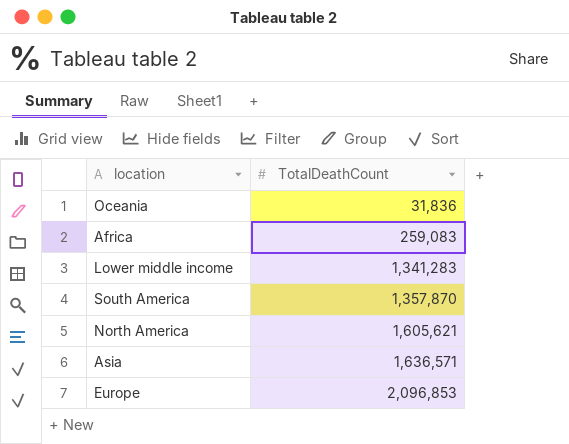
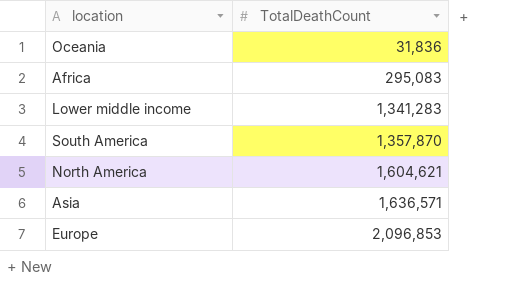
Africa | TotalDeathCount: 259,083 -> 295,083
North America | TotalDeathCount: 1,605,621 -> 1,604,621

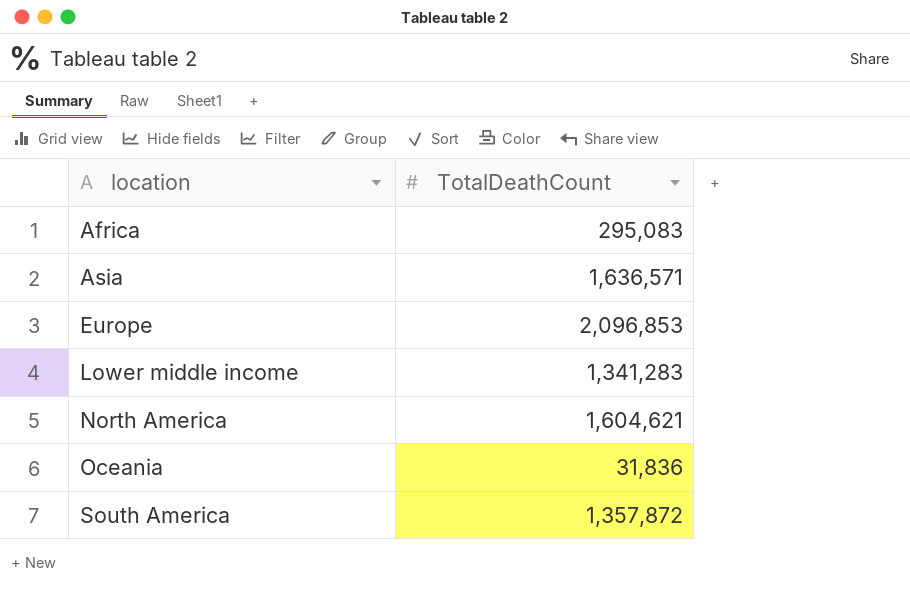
row order: TotalDeathCount ascending -> location ascending
South America | TotalDeathCount: 1,357,870 -> 1,357,872

